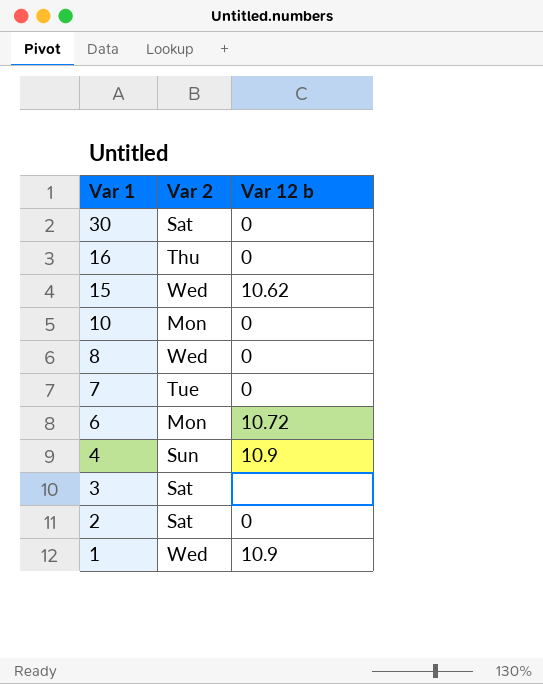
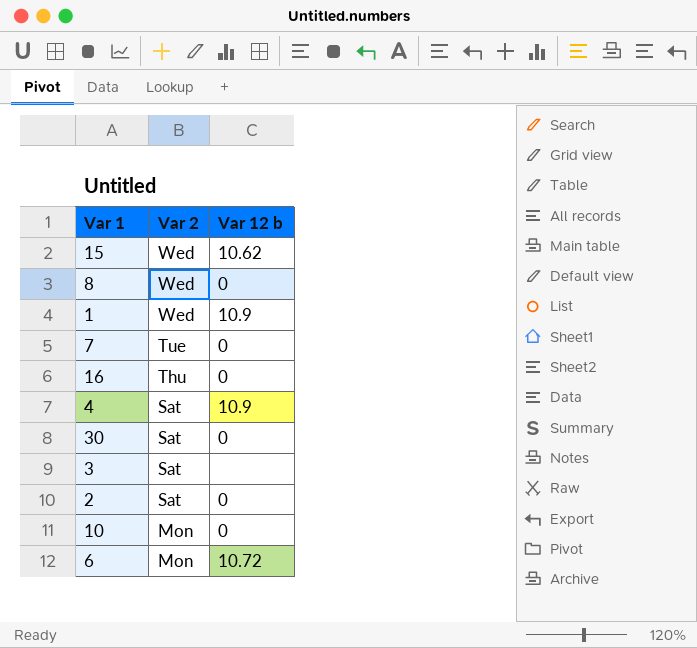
row order: Var 1 descending -> Var 2 descending
4 | Var 2: Sun -> Sat

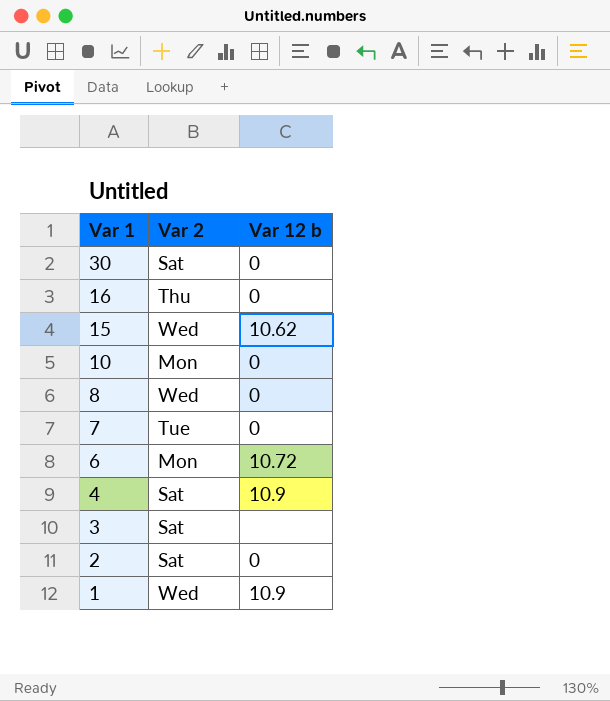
row order: Var 2 descending -> Var 1 descending

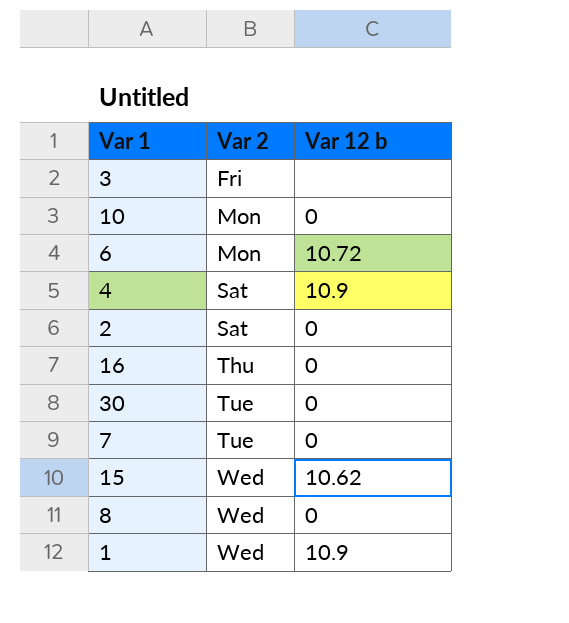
row order: Var 1 descending -> Var 2 ascending
3 | Var 2: Sat -> Fri
30 | Var 2: Sat -> Tue

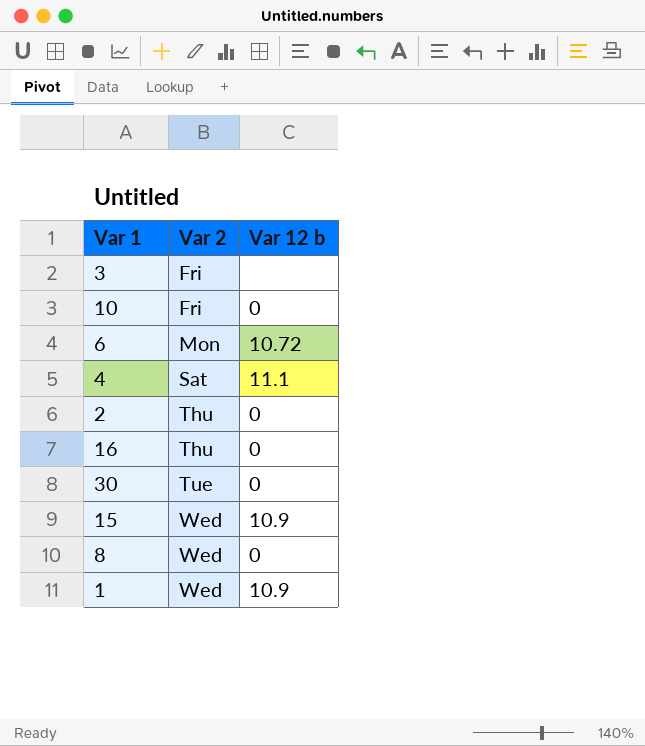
row 7: Tue | 0 -> none
10 | Var 2: Mon -> Fri
4 | Var 12 b: 10.9 -> 11.1
2 | Var 2: Sat -> Thu
15 | Var 12 b: 10.62 -> 10.9

